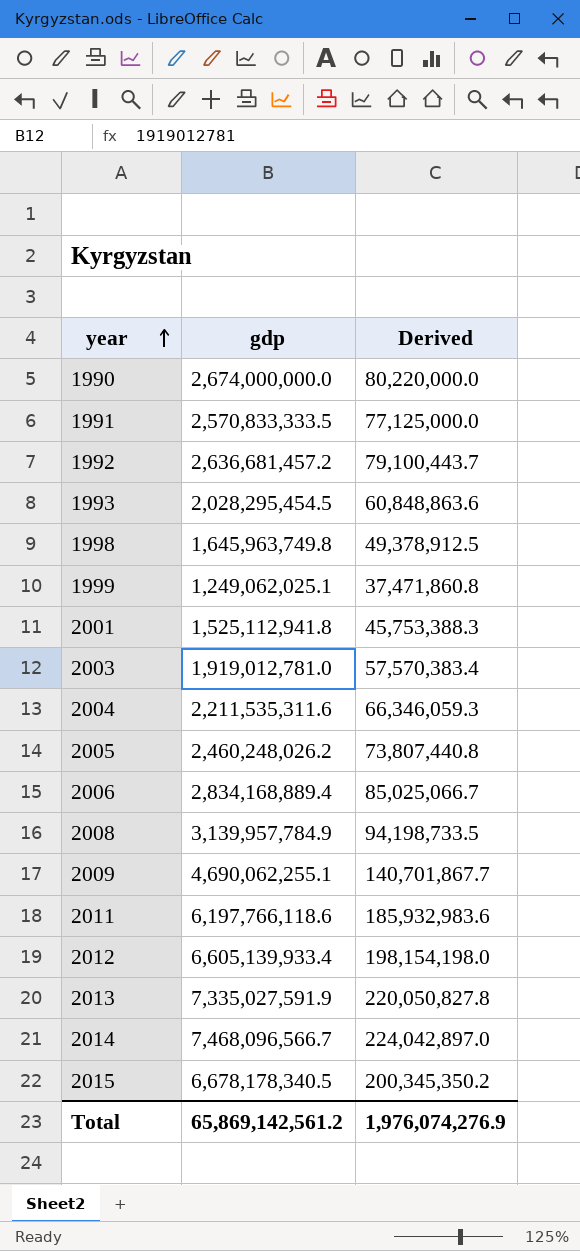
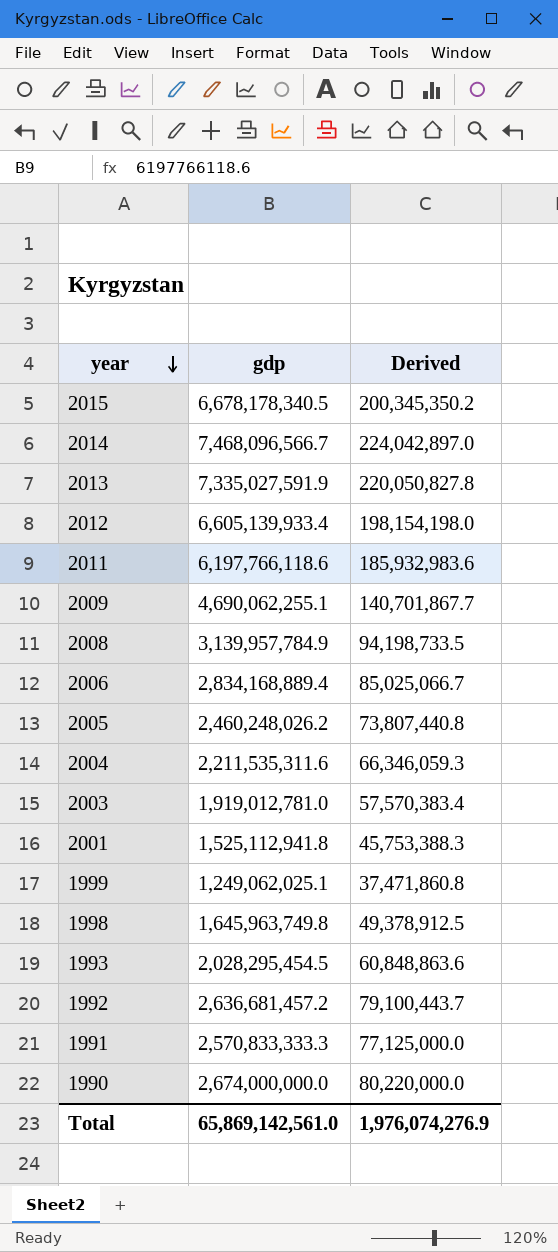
row order: year ascending -> year descending
1991 | gdp: 2,570,833,333.5 -> 2,570,833,333.3
Total | gdp: 65,869,142,561.2 -> 65,869,142,561.0

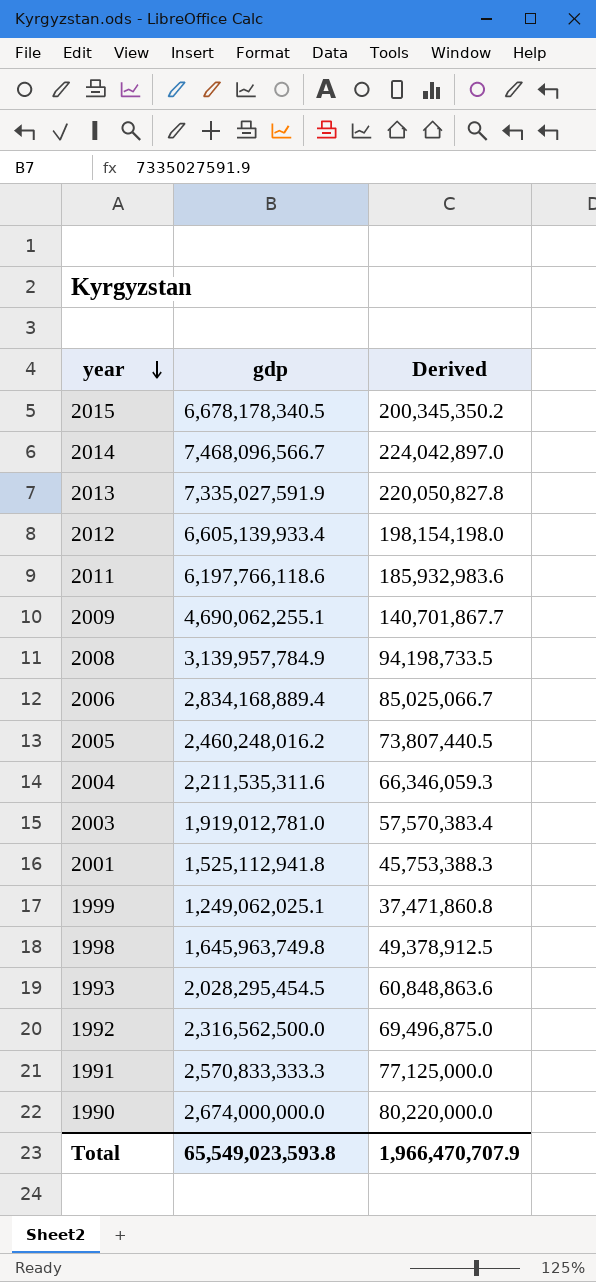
2005 | gdp: 2,460,248,026.2 -> 2,460,248,016.2
2005 | Derived: 73,807,440.8 -> 73,807,440.5
1992 | gdp: 2,636,681,457.2 -> 2,316,562,500.0
1992 | Derived: 79,100,443.7 -> 69,496,875.0
Total | gdp: 65,869,142,561.0 -> 65,549,023,593.8
Total | Derived: 1,976,074,276.9 -> 1,966,470,707.9

